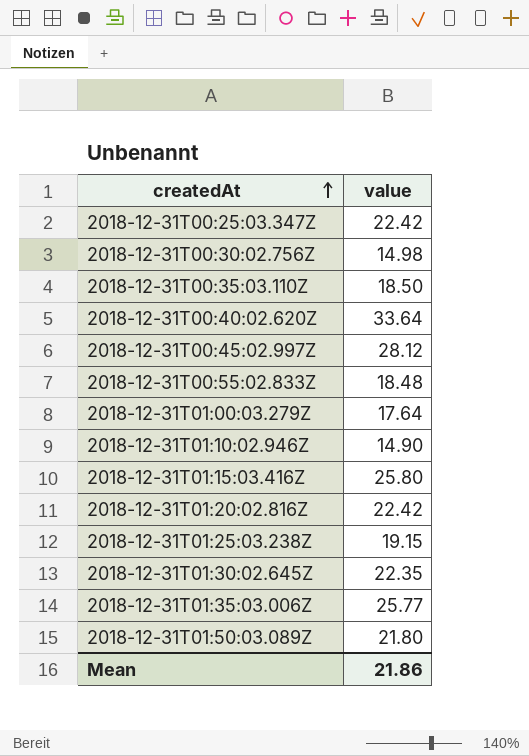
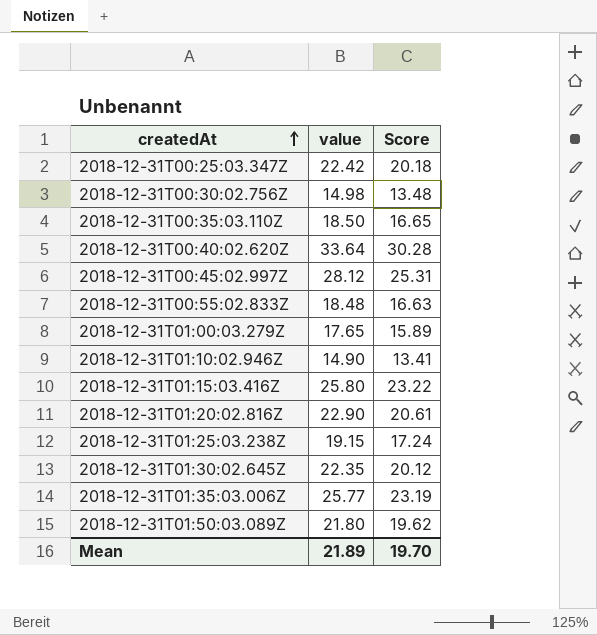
column Score | formula: none -> [value] * 0.9
2018-12-31T01:00:03.279Z | value: 17.64 -> 17.65
2018-12-31T01:20:02.816Z | value: 22.42 -> 22.90
Mean | value: 21.86 -> 21.89

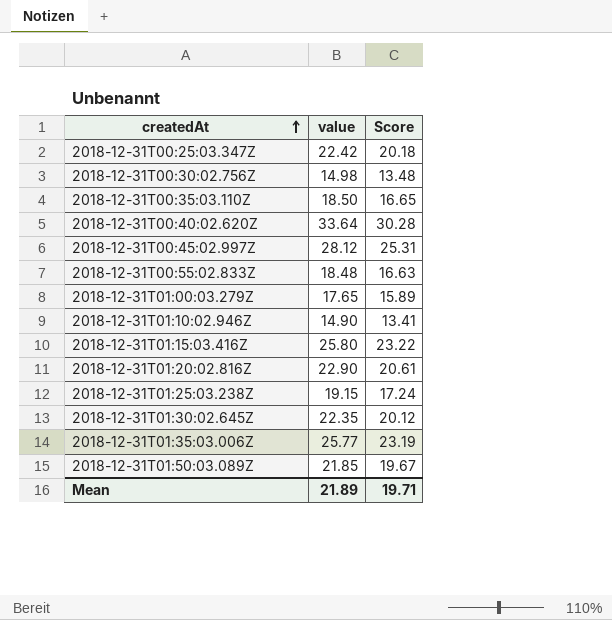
2018-12-31T01:50:03.089Z | value: 21.80 -> 21.85
2018-12-31T01:50:03.089Z | Score: 19.62 -> 19.67
Mean | Score: 19.70 -> 19.71

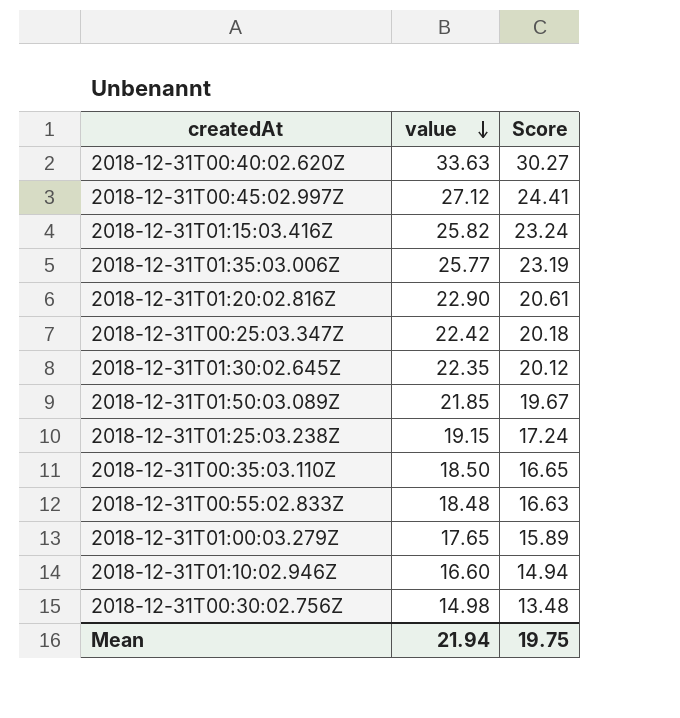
row order: createdAt ascending -> value descending
2018-12-31T00:40:02.620Z | value: 33.64 -> 33.63
2018-12-31T00:40:02.620Z | Score: 30.28 -> 30.27
2018-12-31T00:45:02.997Z | value: 28.12 -> 27.12
2018-12-31T00:45:02.997Z | Score: 25.31 -> 24.41
2018-12-31T01:15:03.416Z | value: 25.80 -> 25.82
2018-12-31T01:15:03.416Z | Score: 23.22 -> 23.24
2018-12-31T01:10:02.946Z | value: 14.90 -> 16.60
2018-12-31T01:10:02.946Z | Score: 13.41 -> 14.94
Mean | value: 21.89 -> 21.94
Mean | Score: 19.71 -> 19.75

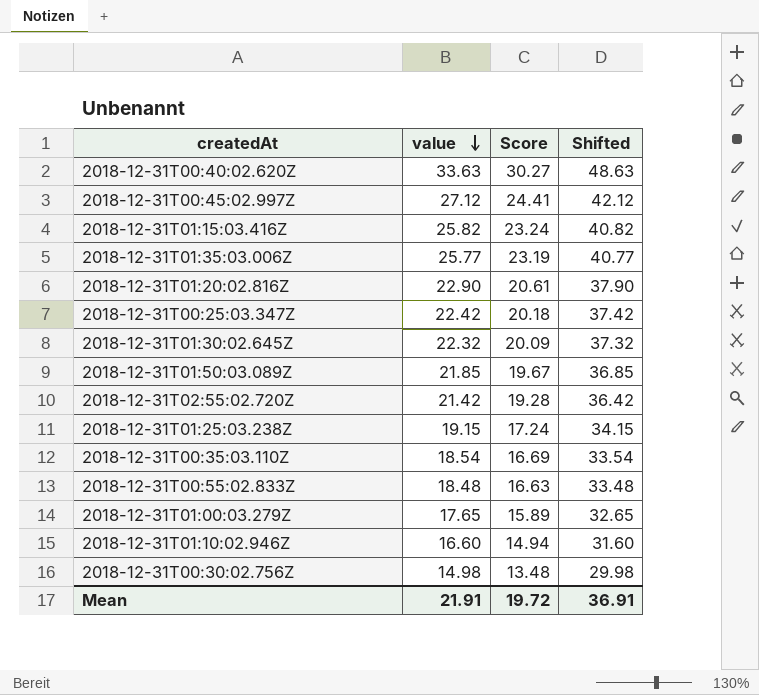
column Shifted | formula: none -> [value] + 15
2018-12-31T01:30:02.645Z | value: 22.35 -> 22.32
2018-12-31T01:30:02.645Z | Score: 20.12 -> 20.09
row 2018-12-31T02:55:02.720Z: none -> 21.42 | 19.28 | 36.42
2018-12-31T00:35:03.110Z | value: 18.50 -> 18.54
2018-12-31T00:35:03.110Z | Score: 16.65 -> 16.69
Mean | value: 21.94 -> 21.91
Mean | Score: 19.75 -> 19.72

